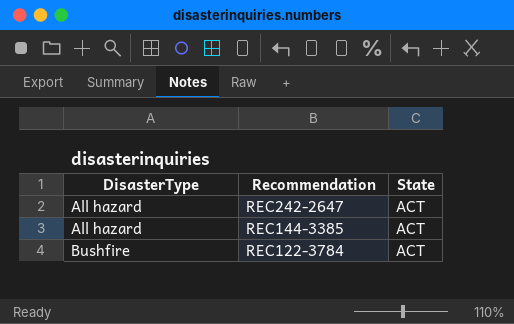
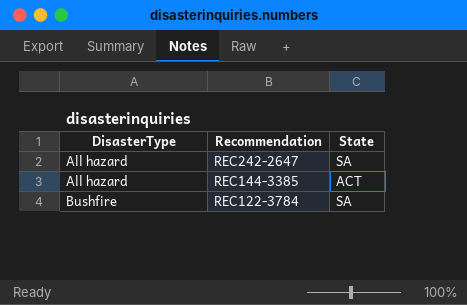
REC242-2647 | State: ACT -> SA
REC122-3784 | State: ACT -> SA

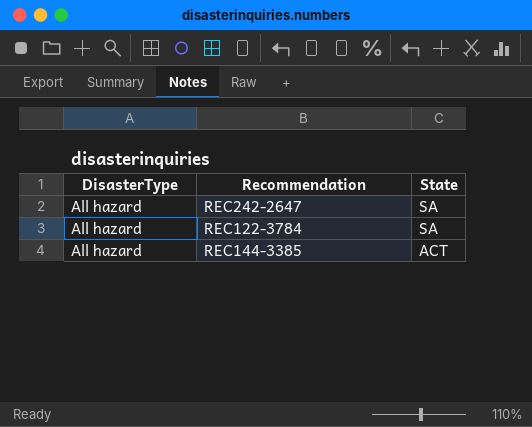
row order: DisasterType ascending -> State descending
REC122-3784 | DisasterType: Bushfire -> All hazard

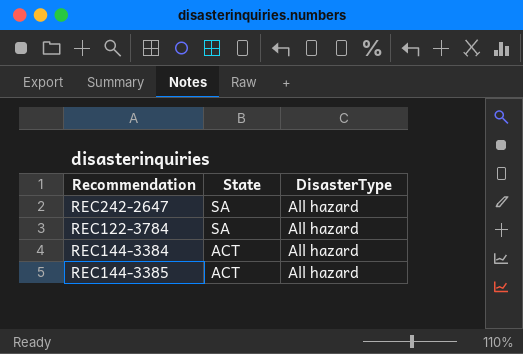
column DisasterType | position: 1 -> 3
row REC144-3384: none -> ACT | All hazard

